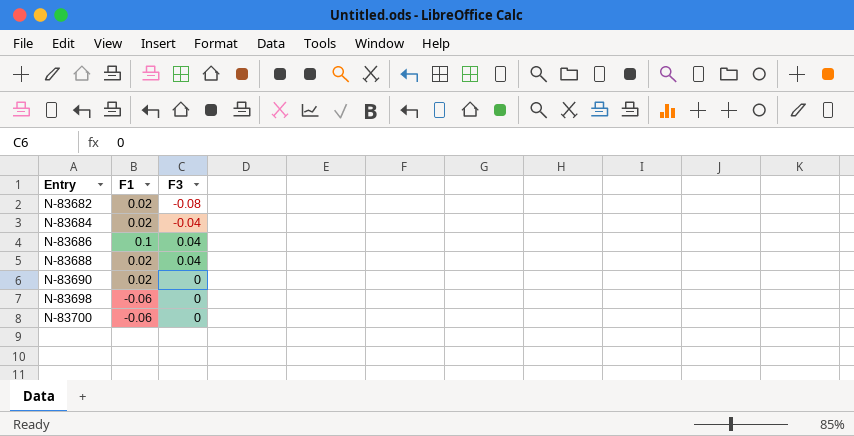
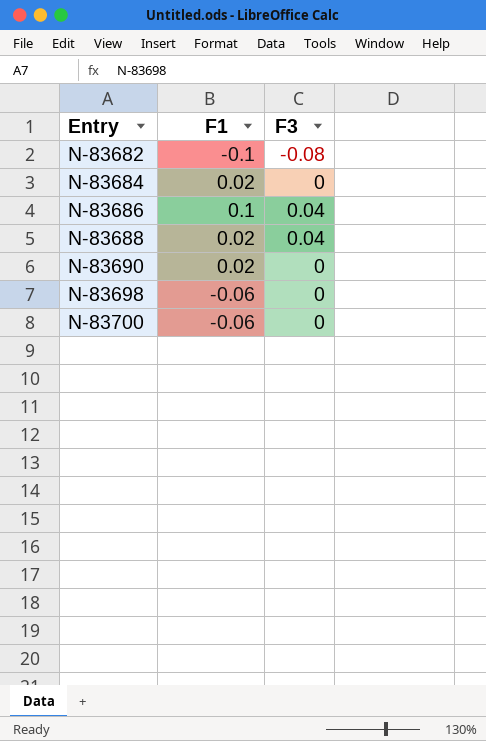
N-83682 | F1: 0.02 -> -0.1
N-83684 | F3: -0.04 -> 0

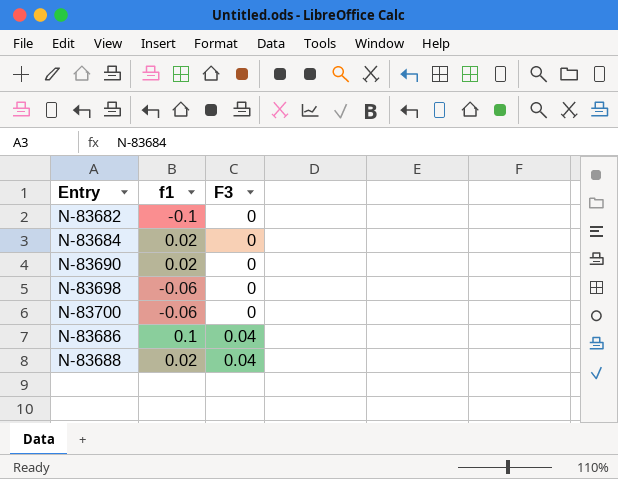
row order: Entry ascending -> F3 ascending
column name: F1 -> f1
N-83682 | F3: -0.08 -> 0

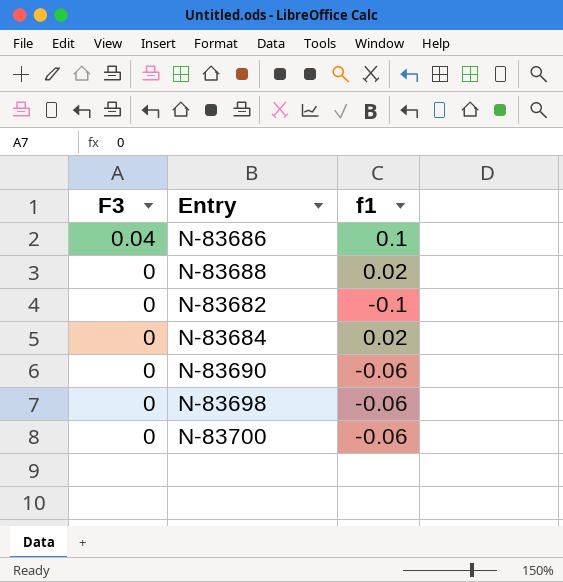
row order: F3 ascending -> F3 descending
column F3 | position: 3 -> 1
N-83688 | F3: 0.04 -> 0
N-83690 | f1: 0.02 -> -0.06

